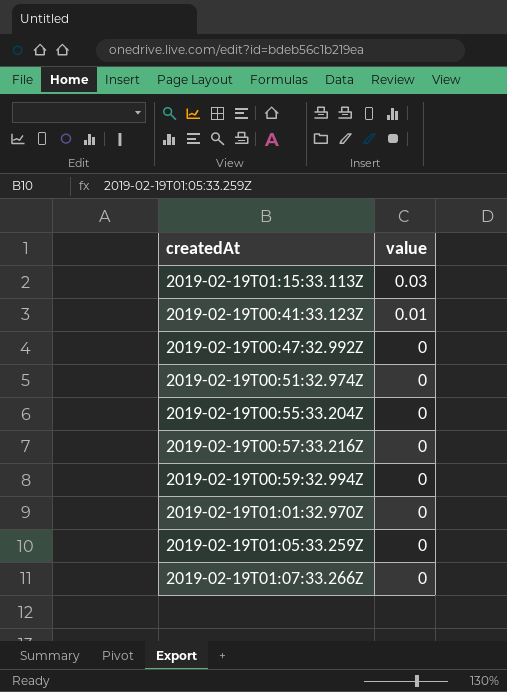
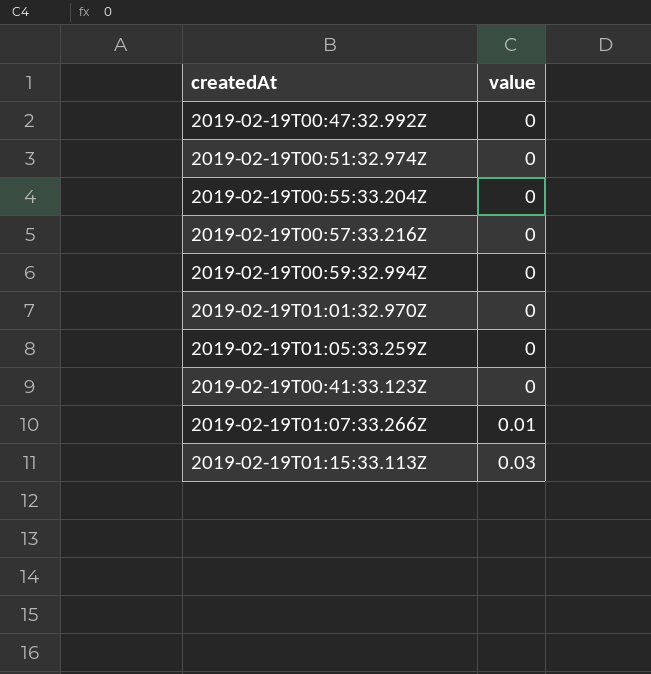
row order: value descending -> value ascending
2019-02-19T00:41:33.123Z | value: 0.01 -> 0
2019-02-19T01:07:33.266Z | value: 0 -> 0.01

